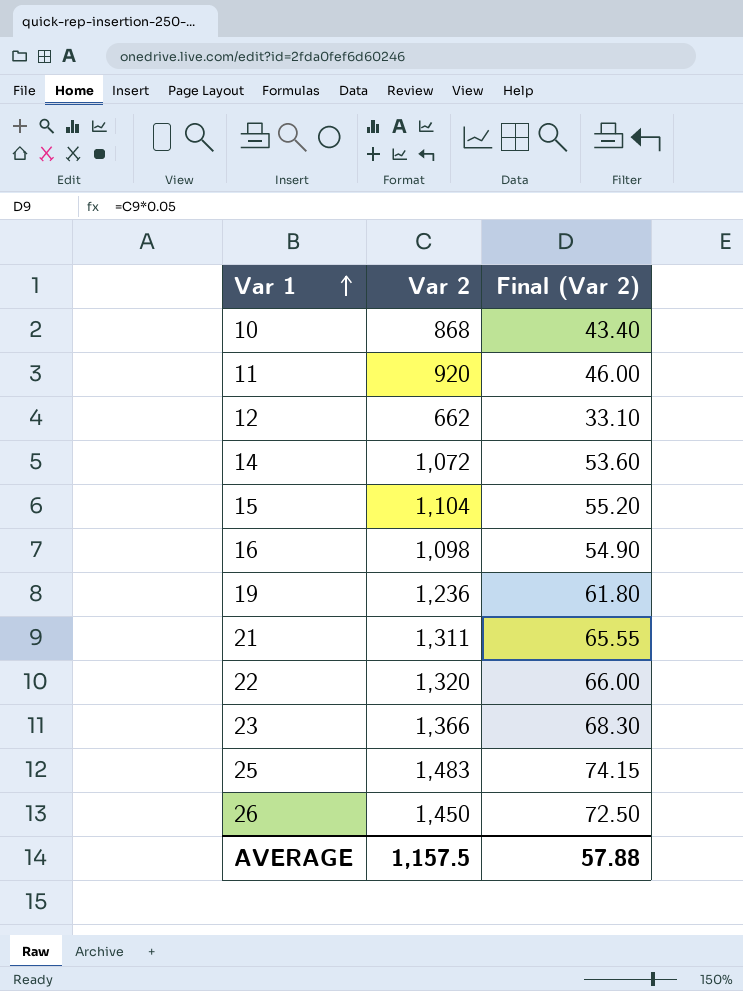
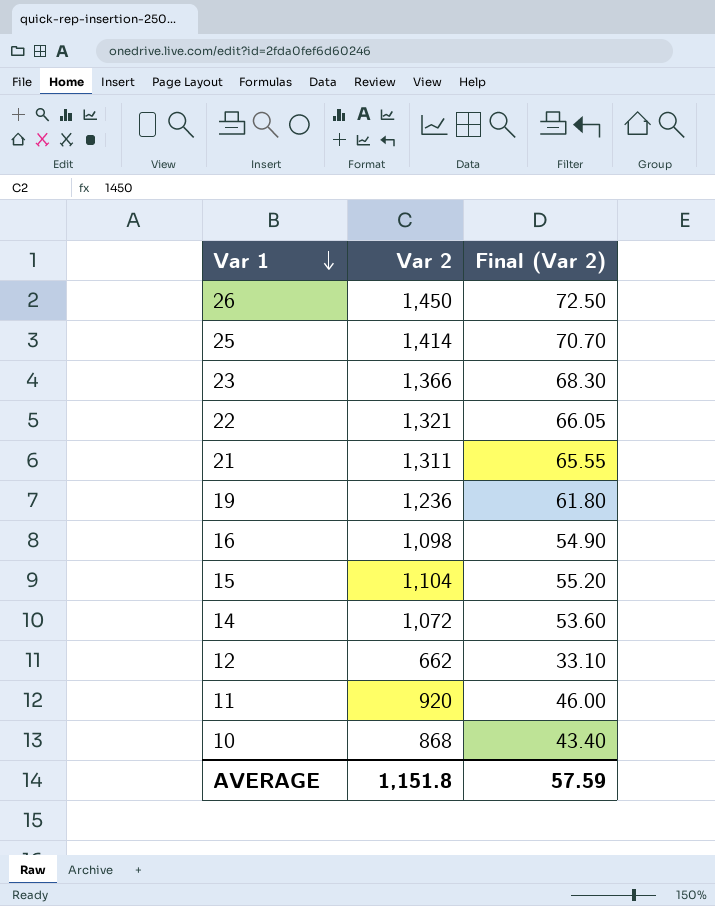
row order: Var 1 ascending -> Var 1 descending
25 | Var 2: 1,483 -> 1,414
25 | Final (Var 2): 74.15 -> 70.70
22 | Var 2: 1,320 -> 1,321
22 | Final (Var 2): 66.00 -> 66.05
AVERAGE | Var 2: 1,157.5 -> 1,151.8
AVERAGE | Final (Var 2): 57.88 -> 57.59

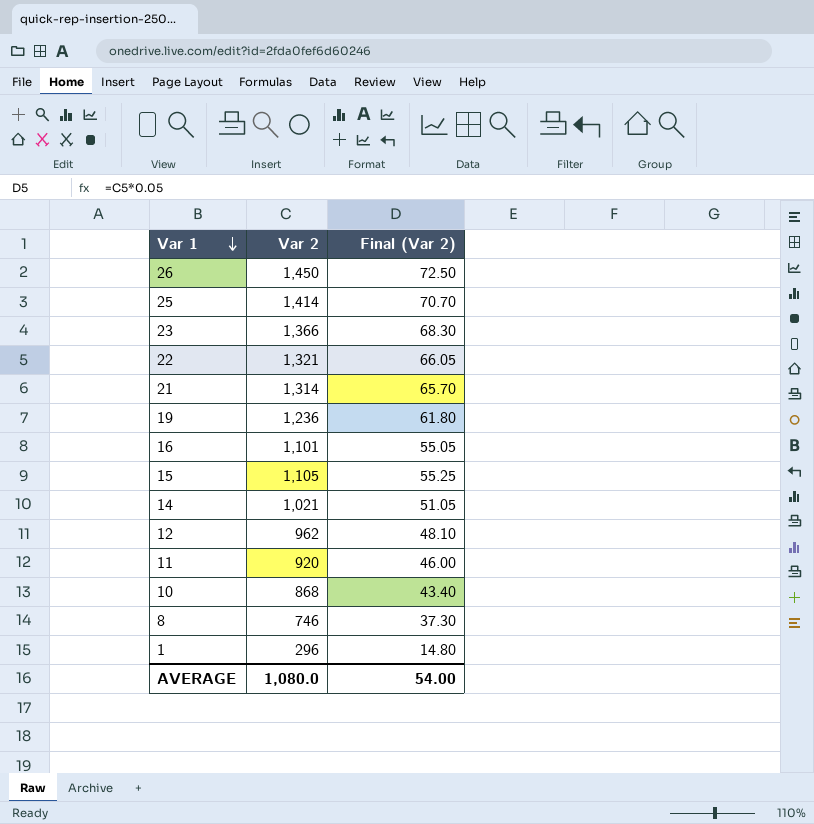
21 | Var 2: 1,311 -> 1,314
21 | Final (Var 2): 65.55 -> 65.70
16 | Var 2: 1,098 -> 1,101
16 | Final (Var 2): 54.90 -> 55.05
15 | Var 2: 1,104 -> 1,105
15 | Final (Var 2): 55.20 -> 55.25
14 | Var 2: 1,072 -> 1,021
14 | Final (Var 2): 53.60 -> 51.05
12 | Var 2: 662 -> 962
12 | Final (Var 2): 33.10 -> 48.10
row 8: none -> 746 | 37.30
row 1: none -> 296 | 14.80
AVERAGE | Var 2: 1,151.8 -> 1,080.0
AVERAGE | Final (Var 2): 57.59 -> 54.00

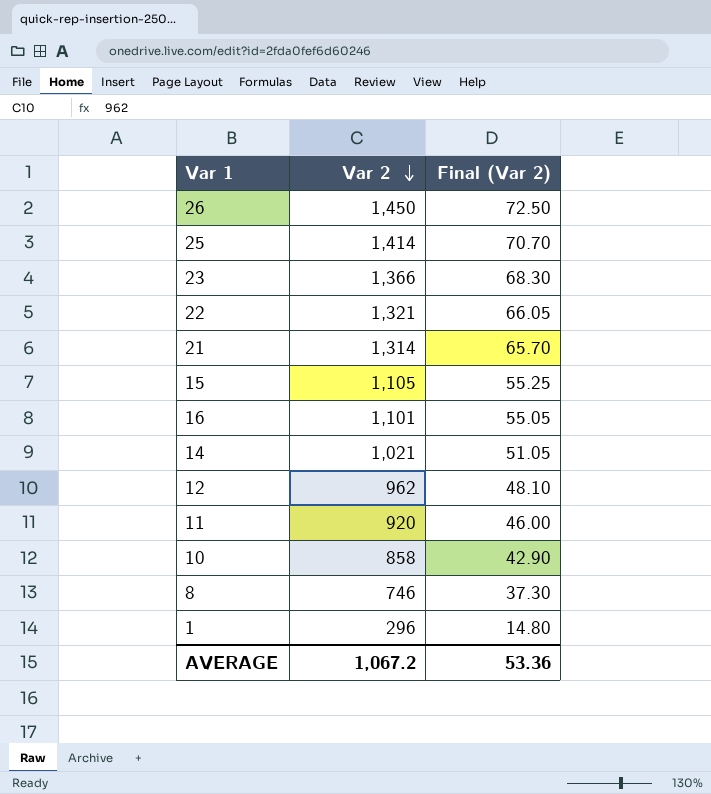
row order: Var 1 descending -> Var 2 descending
row 19: 1,236 | 61.80 -> none
10 | Var 2: 868 -> 858
10 | Final (Var 2): 43.40 -> 42.90
AVERAGE | Var 2: 1,080.0 -> 1,067.2
AVERAGE | Final (Var 2): 54.00 -> 53.36

